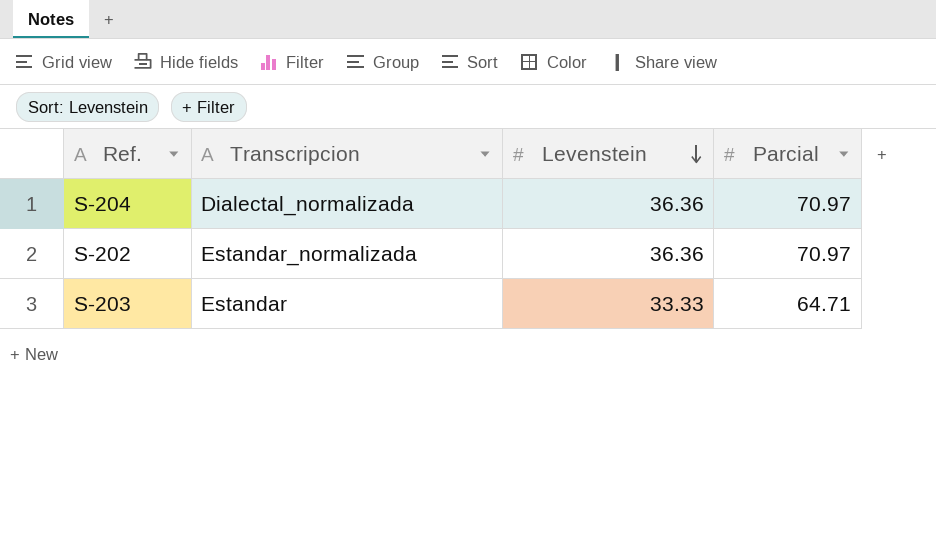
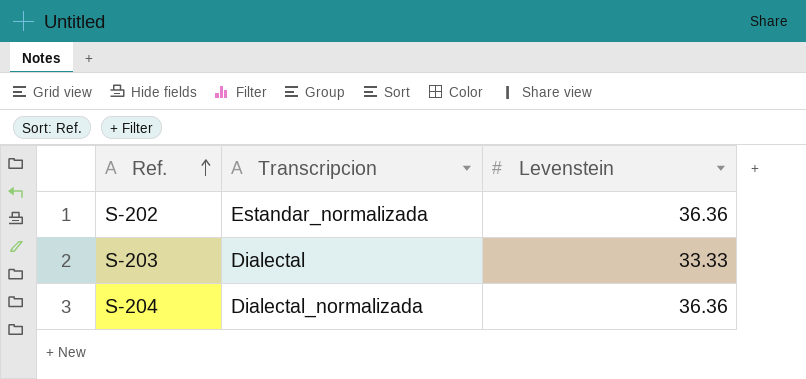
row order: Levenstein descending -> Ref. ascending
column Parcial | position: 4 -> none
S-203 | Transcripcion: Estandar -> Dialectal

